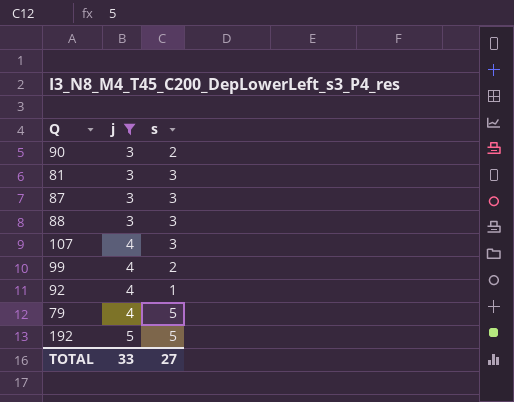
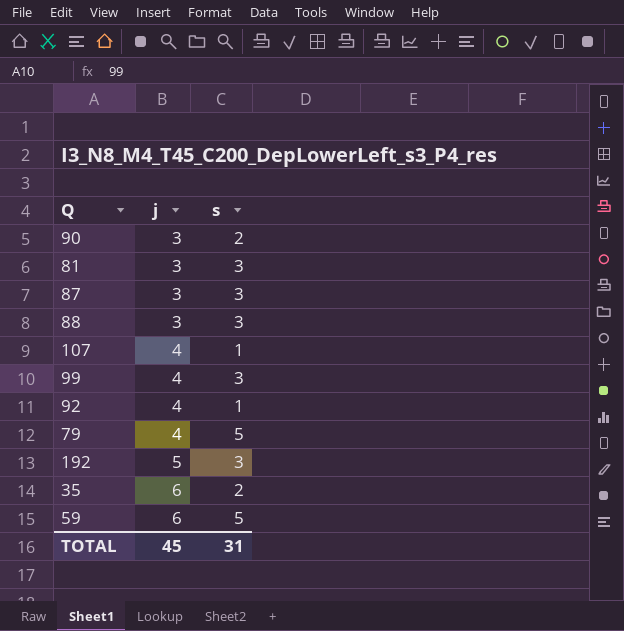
filter: j != 6 -> none
107 | s: 3 -> 1
99 | s: 2 -> 3
192 | s: 5 -> 3
TOTAL | j: 33 -> 45
TOTAL | s: 27 -> 31

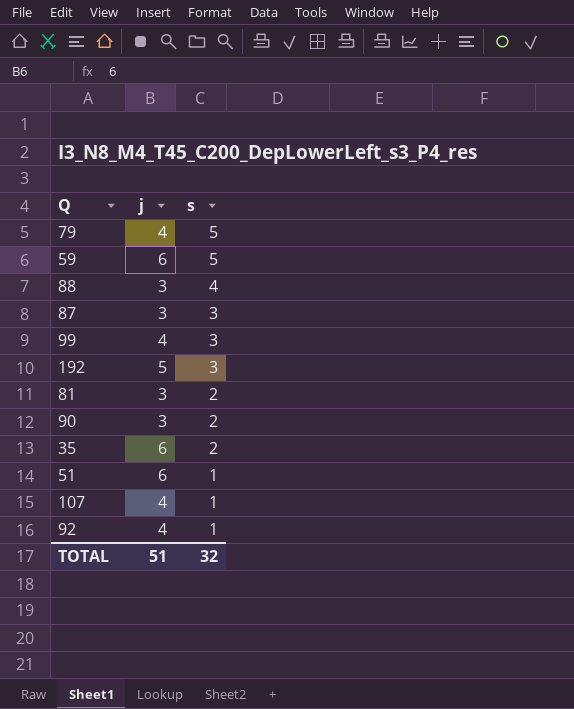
row order: j ascending -> s descending
88 | s: 3 -> 4
81 | s: 3 -> 2
row 51: none -> 6 | 1
TOTAL | j: 45 -> 51
TOTAL | s: 31 -> 32

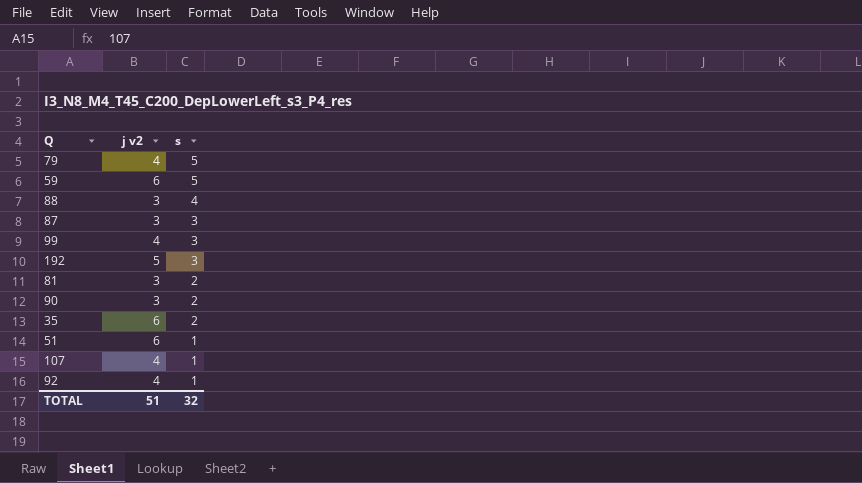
column name: j -> j v2

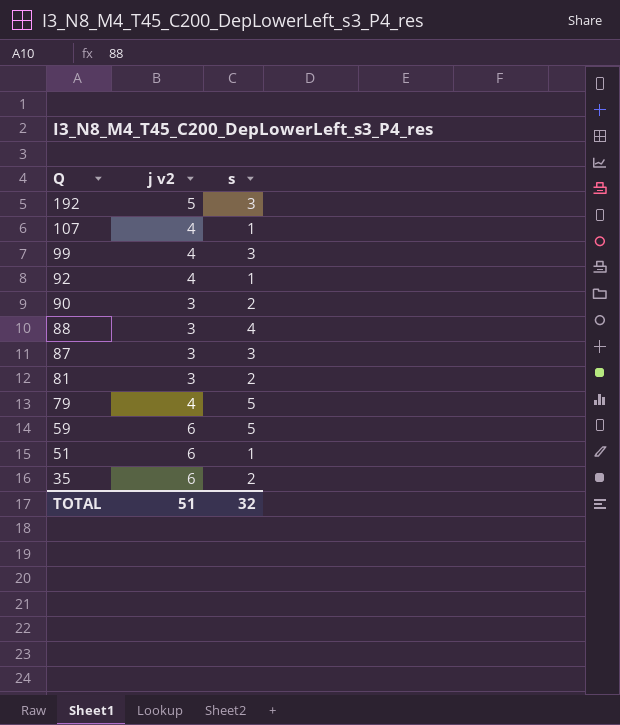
row order: s descending -> Q descending

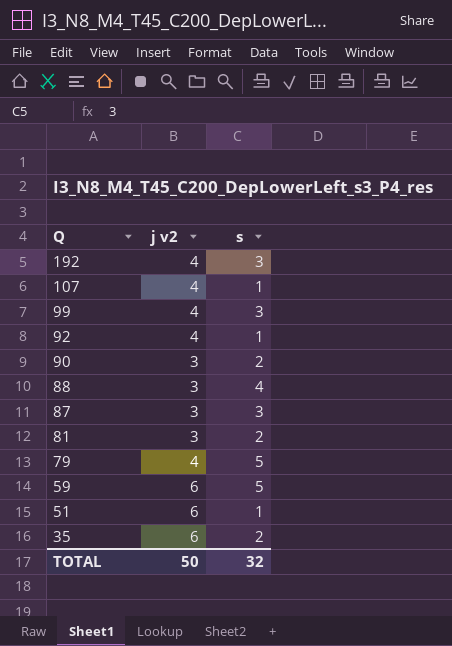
192 | j v2: 5 -> 4
TOTAL | j v2: 51 -> 50

